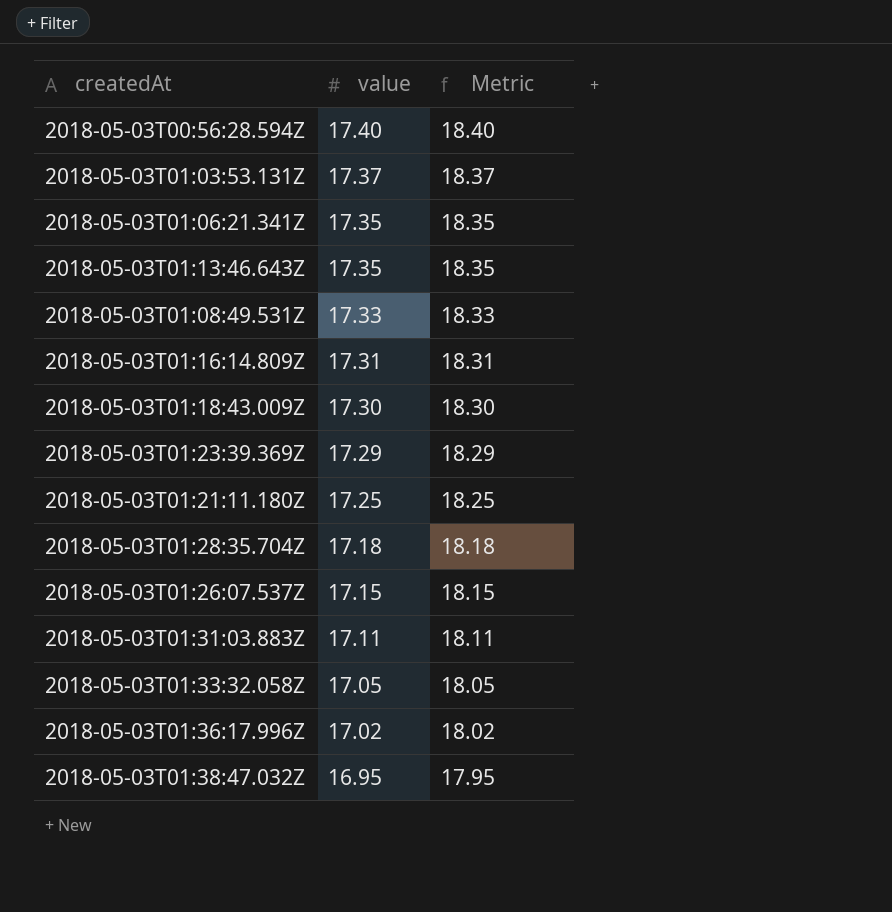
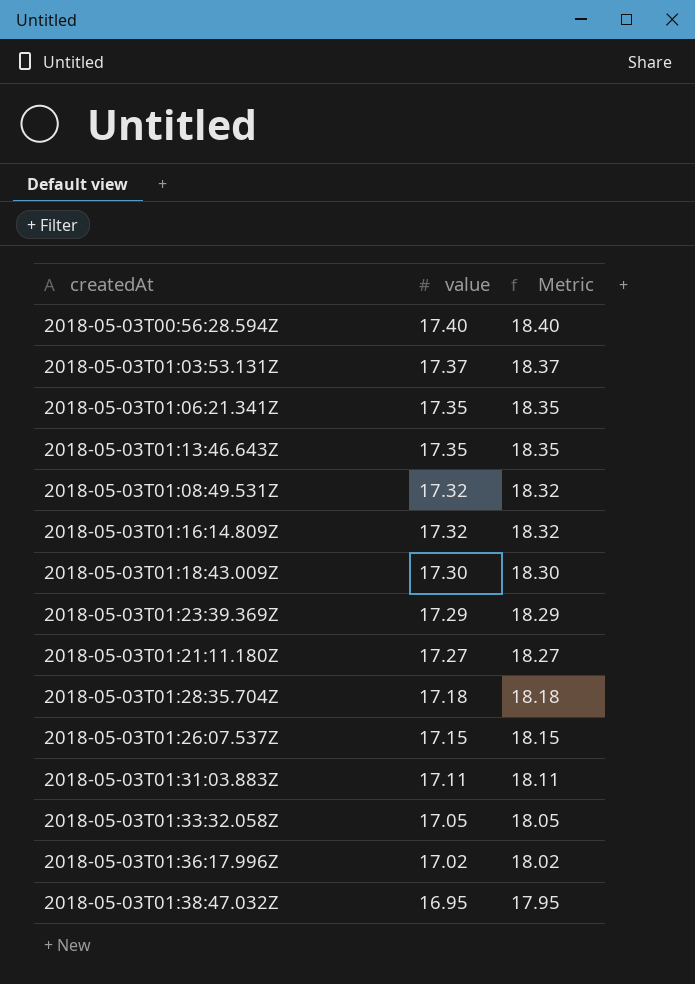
2018-05-03T01:08:49.531Z | value: 17.33 -> 17.32
2018-05-03T01:08:49.531Z | Metric: 18.33 -> 18.32
2018-05-03T01:16:14.809Z | value: 17.31 -> 17.32
2018-05-03T01:16:14.809Z | Metric: 18.31 -> 18.32
2018-05-03T01:21:11.180Z | value: 17.25 -> 17.27
2018-05-03T01:21:11.180Z | Metric: 18.25 -> 18.27

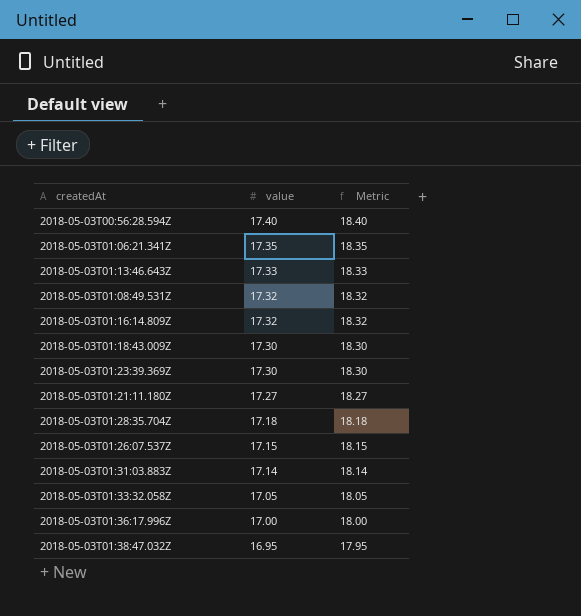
row 2018-05-03T01:03:53.131Z: 17.37 | 18.37 -> none
2018-05-03T01:13:46.643Z | value: 17.35 -> 17.33
2018-05-03T01:13:46.643Z | Metric: 18.35 -> 18.33
2018-05-03T01:23:39.369Z | value: 17.29 -> 17.30
2018-05-03T01:23:39.369Z | Metric: 18.29 -> 18.30
2018-05-03T01:31:03.883Z | value: 17.11 -> 17.14
2018-05-03T01:31:03.883Z | Metric: 18.11 -> 18.14
2018-05-03T01:36:17.996Z | value: 17.02 -> 17.00
2018-05-03T01:36:17.996Z | Metric: 18.02 -> 18.00

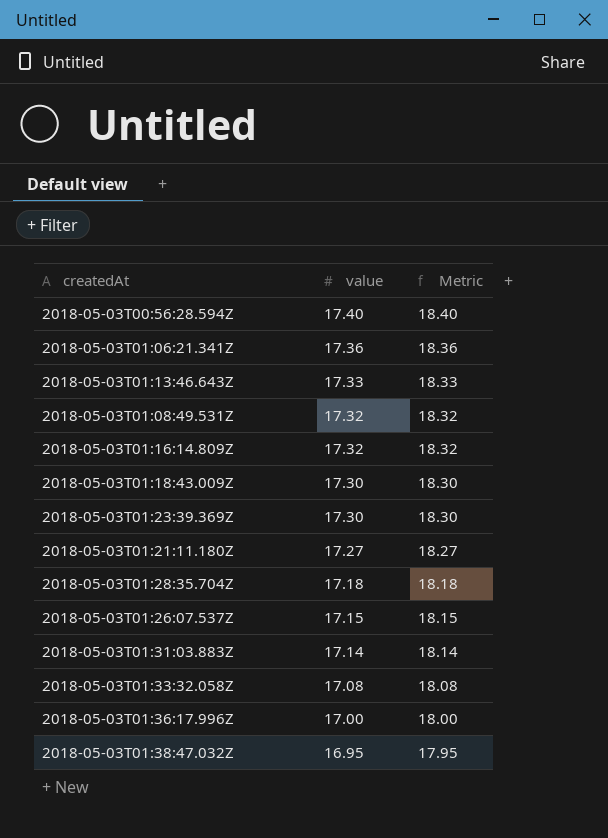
2018-05-03T01:06:21.341Z | value: 17.35 -> 17.36
2018-05-03T01:06:21.341Z | Metric: 18.35 -> 18.36
2018-05-03T01:33:32.058Z | value: 17.05 -> 17.08
2018-05-03T01:33:32.058Z | Metric: 18.05 -> 18.08

